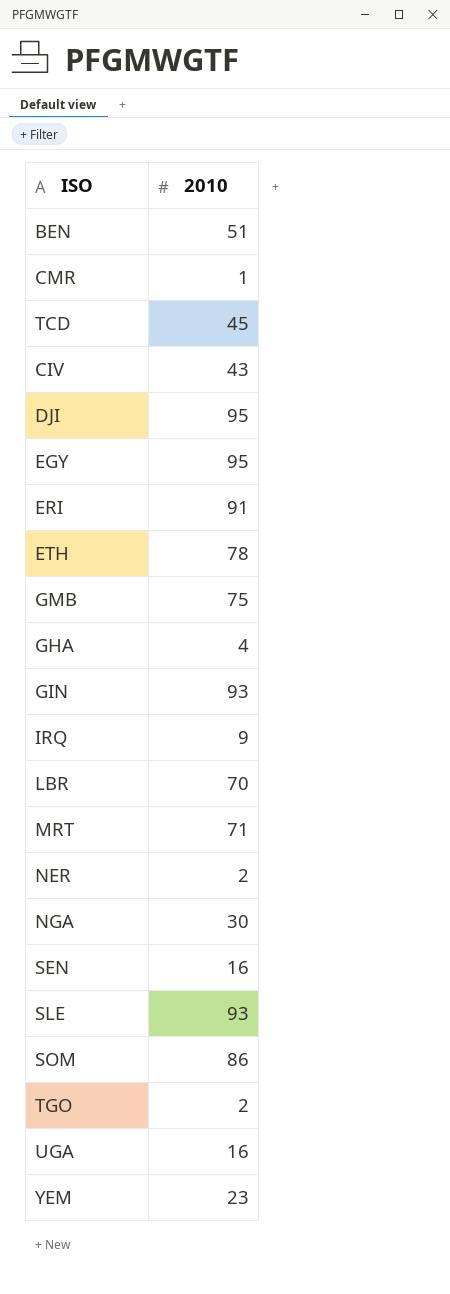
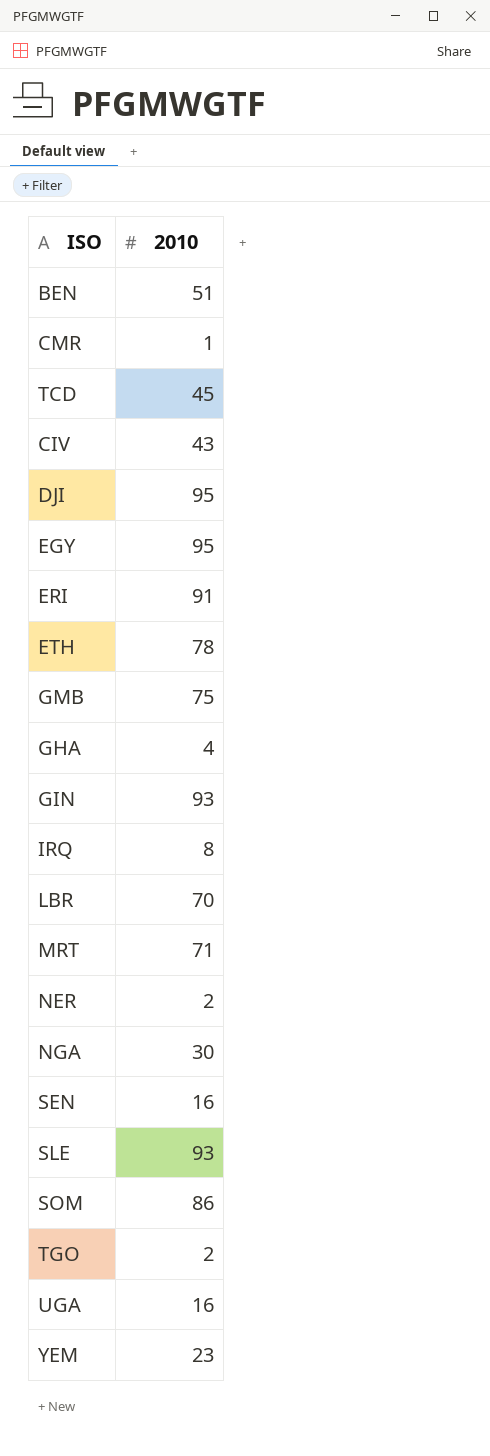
IRQ | 2010: 9 -> 8

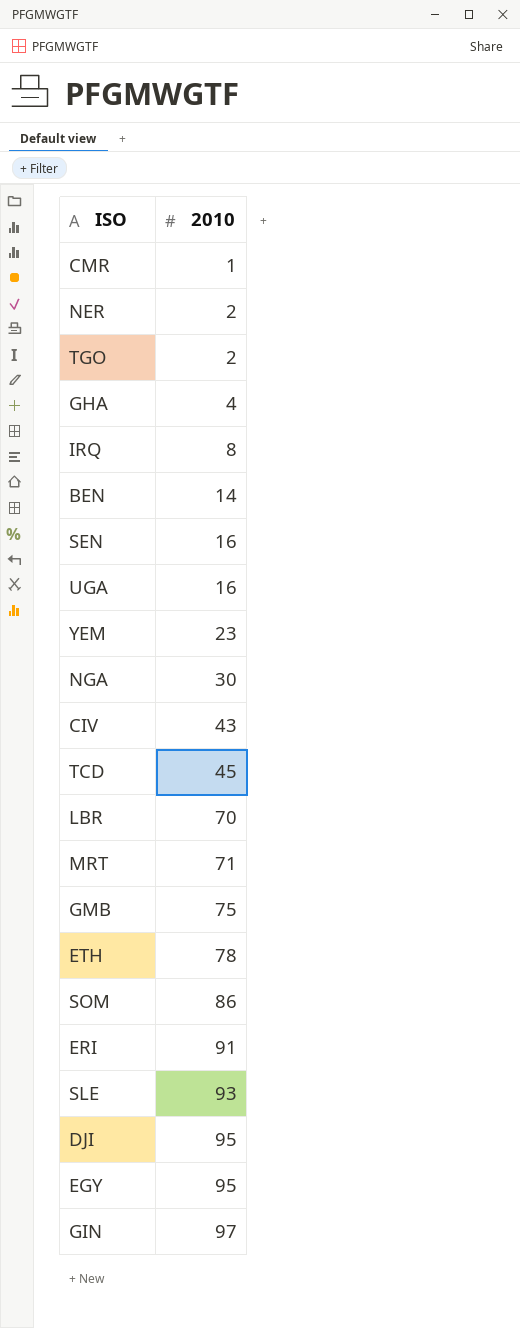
row order: none -> 2010 ascending
BEN | 2010: 51 -> 14
GIN | 2010: 93 -> 97

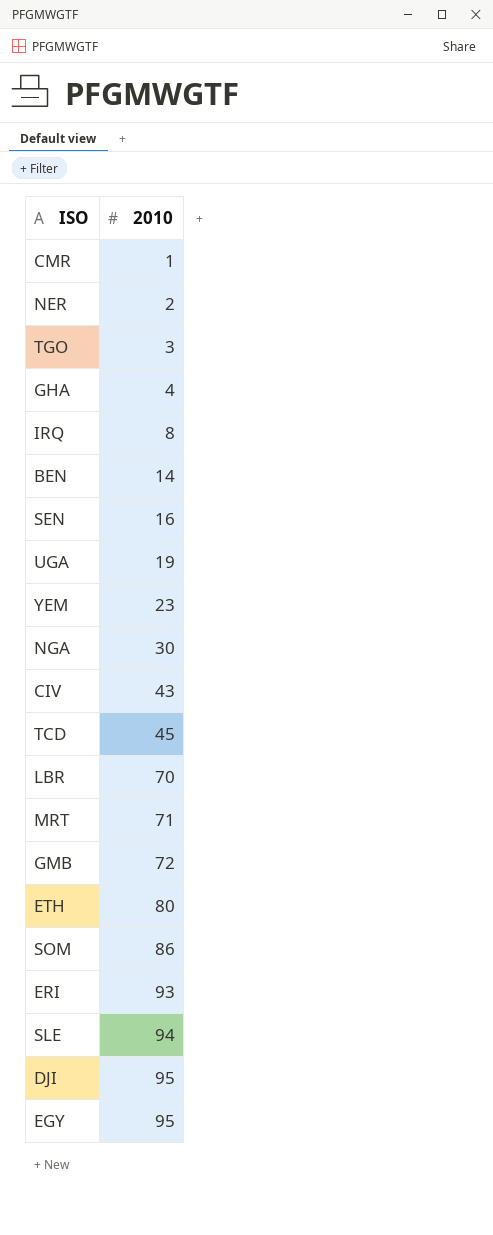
row GIN: 97 -> none
TGO | 2010: 2 -> 3
UGA | 2010: 16 -> 19
GMB | 2010: 75 -> 72
ETH | 2010: 78 -> 80
ERI | 2010: 91 -> 93
SLE | 2010: 93 -> 94

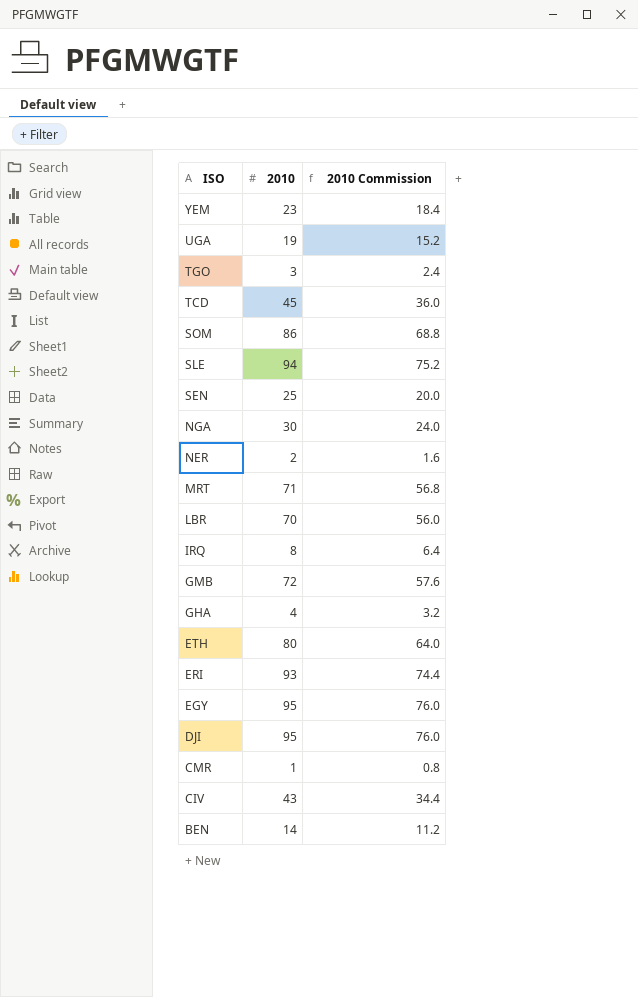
row order: 2010 ascending -> ISO descending
column 2010 Commission | formula: none -> [2010] * 0.8
SEN | 2010: 16 -> 25

